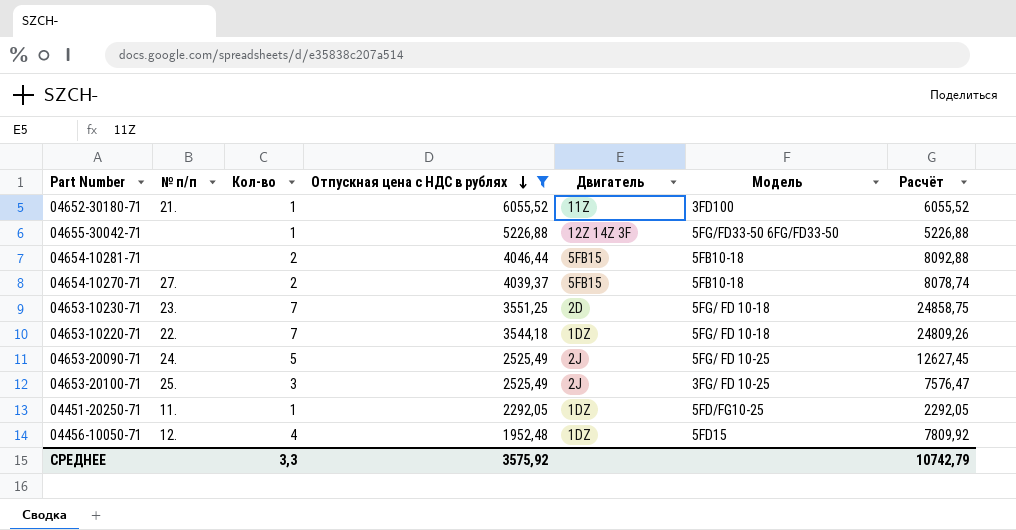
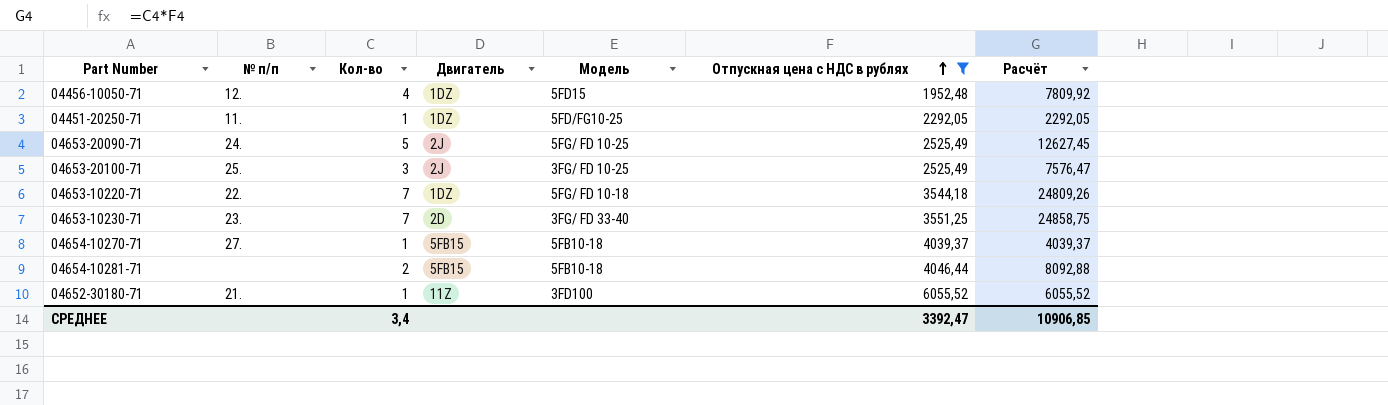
row order: Отпускная цена с НДС в рублях descending -> Отпускная цена с НДС в рублях ascending
column Отпускная цена с НДС в рублях | position: 4 -> 6
row 04655-30042-71: none | 1 | 5226,88 | 12Z 14Z 3F | 5FG/FD33-50 6FG/FD33-50 | 5226,88 -> none
04653-10230-71 | Модель: 5FG/ FD 10-18 -> 3FG/ FD 33-40
04654-10270-71 | Кол-во: 2 -> 1
04654-10270-71 | Расчёт: 8078,74 -> 4039,37
СРЕДНЕЕ | Кол-во: 3,3 -> 3,4
СРЕДНЕЕ | Отпускная цена с НДС в рублях: 3575,92 -> 3392,47
СРЕДНЕЕ | Расчёт: 10742,79 -> 10906,85

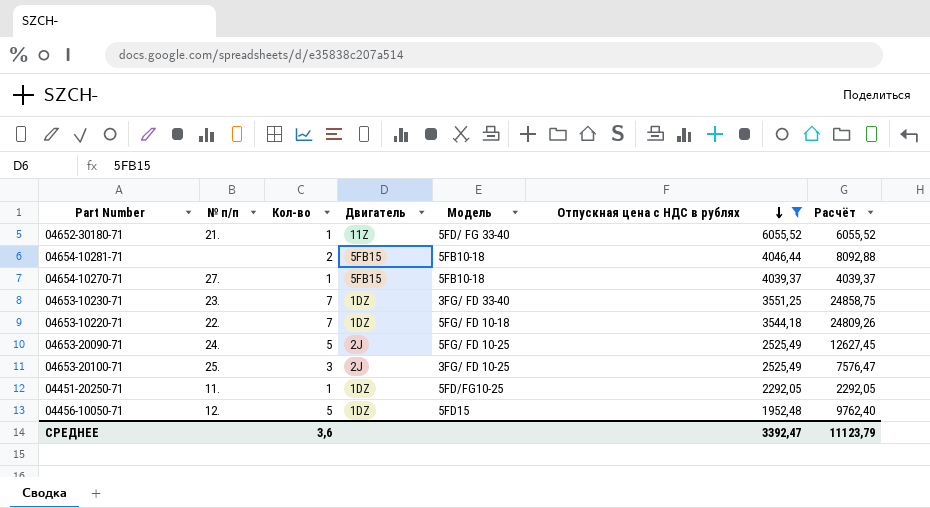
row order: Отпускная цена с НДС в рублях ascending -> Отпускная цена с НДС в рублях descending
04652-30180-71 | Модель: 3FD100 -> 5FD/ FG 33-40
04653-10230-71 | Двигатель: 2D -> 1DZ
04456-10050-71 | Кол-во: 4 -> 5
04456-10050-71 | Расчёт: 7809,92 -> 9762,40
СРЕДНЕЕ | Кол-во: 3,4 -> 3,6
СРЕДНЕЕ | Расчёт: 10906,85 -> 11123,79

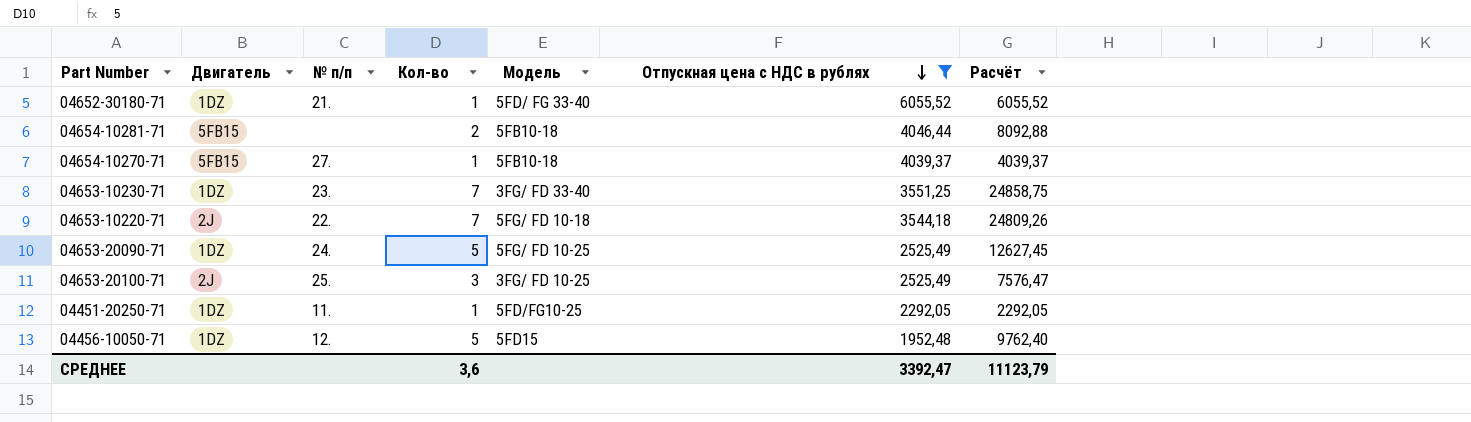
column Двигатель | position: 4 -> 2
04652-30180-71 | Двигатель: 11Z -> 1DZ
04653-10220-71 | Двигатель: 1DZ -> 2J
04653-20090-71 | Двигатель: 2J -> 1DZ

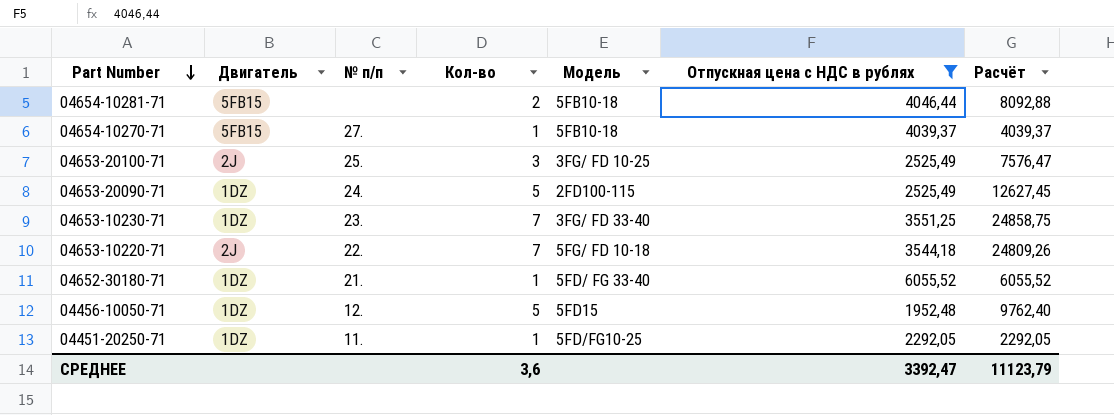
row order: Отпускная цена с НДС в рублях descending -> Part Number descending
04653-20090-71 | Модель: 5FG/ FD 10-25 -> 2FD100-115

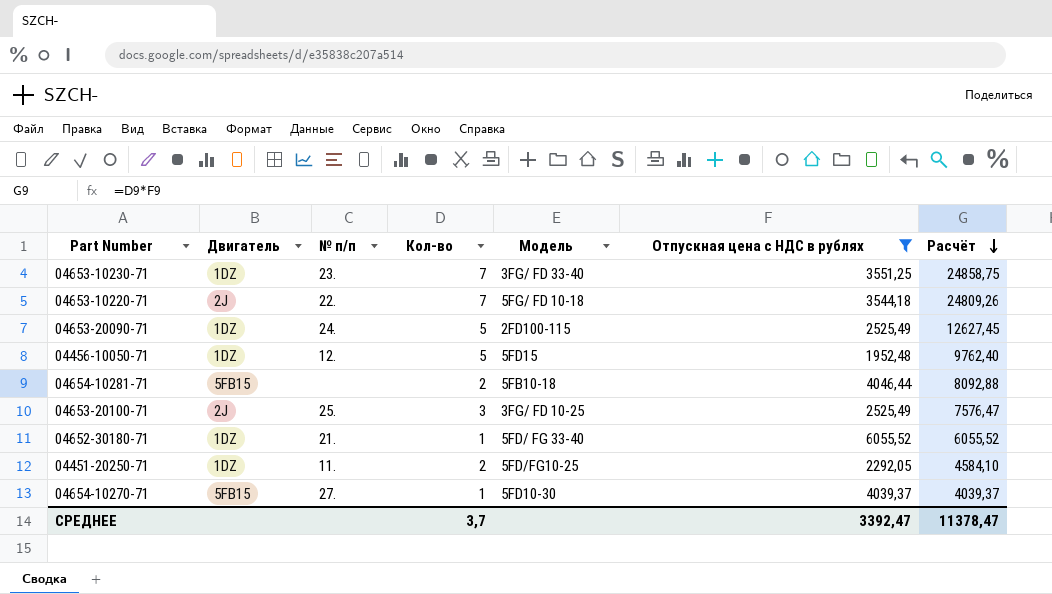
row order: Part Number descending -> Расчёт descending
04451-20250-71 | Кол-во: 1 -> 2
04451-20250-71 | Расчёт: 2292,05 -> 4584,10
04654-10270-71 | Модель: 5FB10-18 -> 5FD10-30
СРЕДНЕЕ | Кол-во: 3,6 -> 3,7
СРЕДНЕЕ | Расчёт: 11123,79 -> 11378,47

